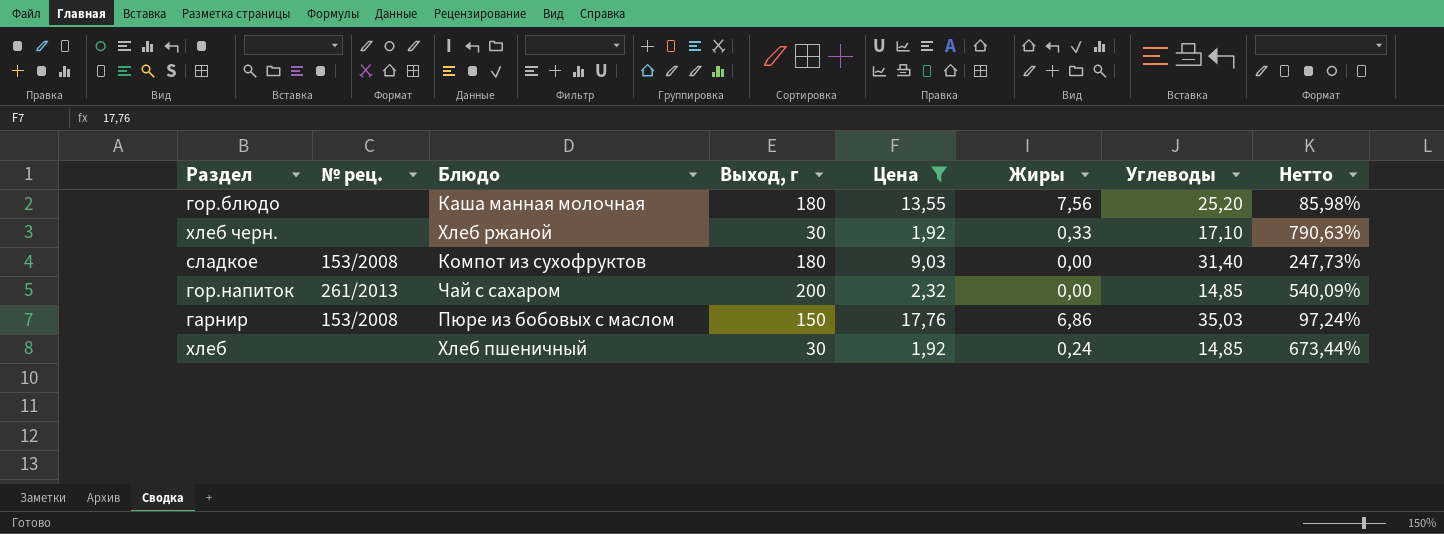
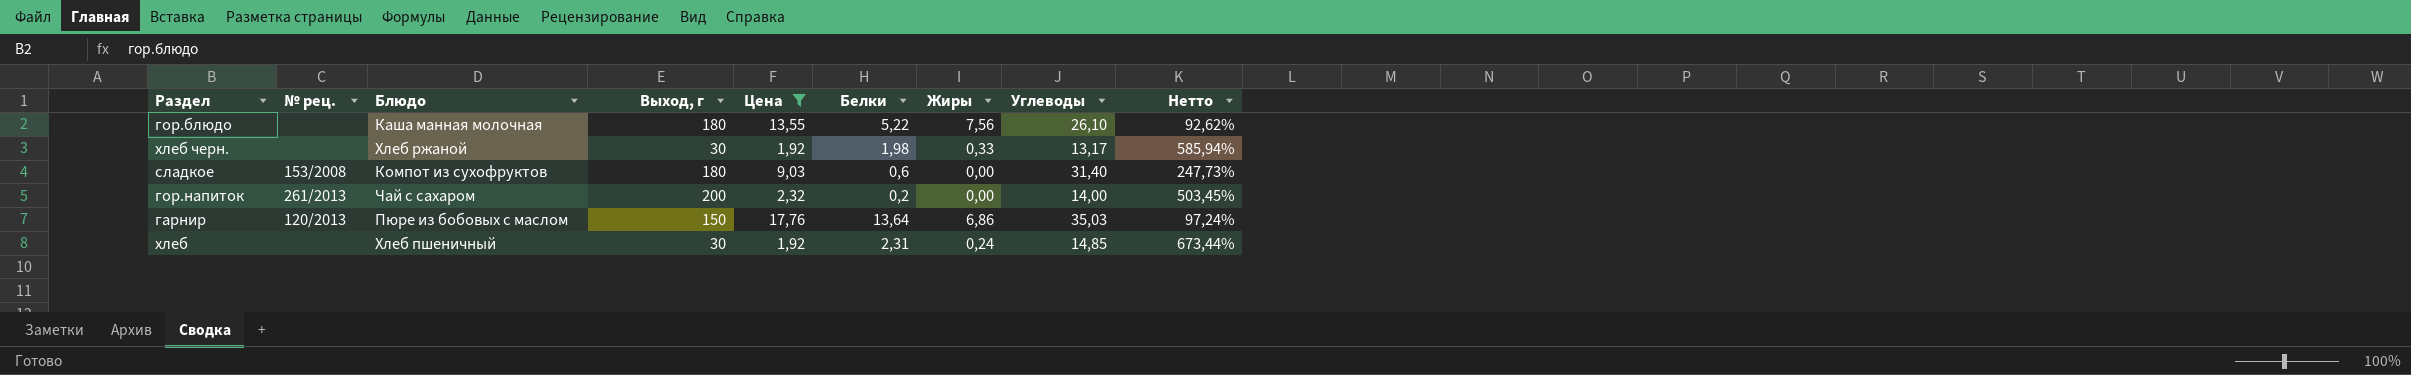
column Белки | position: none -> 6
гор.блюдо | Углеводы: 25,20 -> 26,10
гор.блюдо | Нетто: 85,98% -> 92,62%
хлеб черн. | Углеводы: 17,10 -> 13,17
хлеб черн. | Нетто: 790,63% -> 585,94%
гор.напиток | Углеводы: 14,85 -> 14,00
гор.напиток | Нетто: 540,09% -> 503,45%
гарнир | № рец.: 153/2008 -> 120/2013

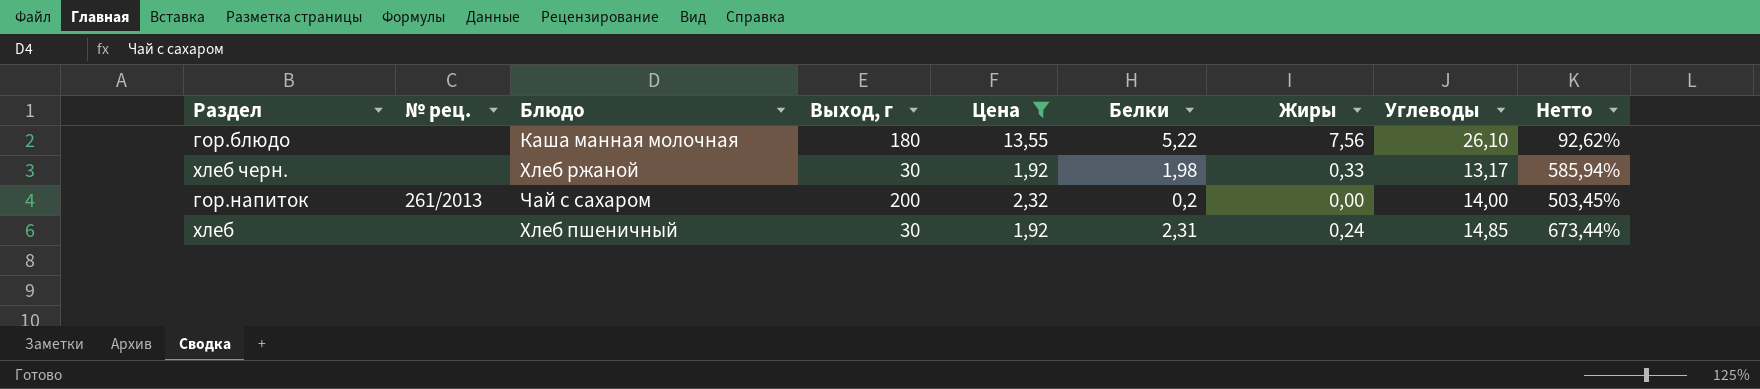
row сладкое: 153/2008 | Компот из сухофруктов | 180 | 9,03 | 0,6 | 0,00 | 31,40 | 247,73% -> none
row гарнир: 120/2013 | Пюре из бобовых с маслом | 150 | 17,76 | 13,64 | 6,86 | 35,03 | 97,24% -> none

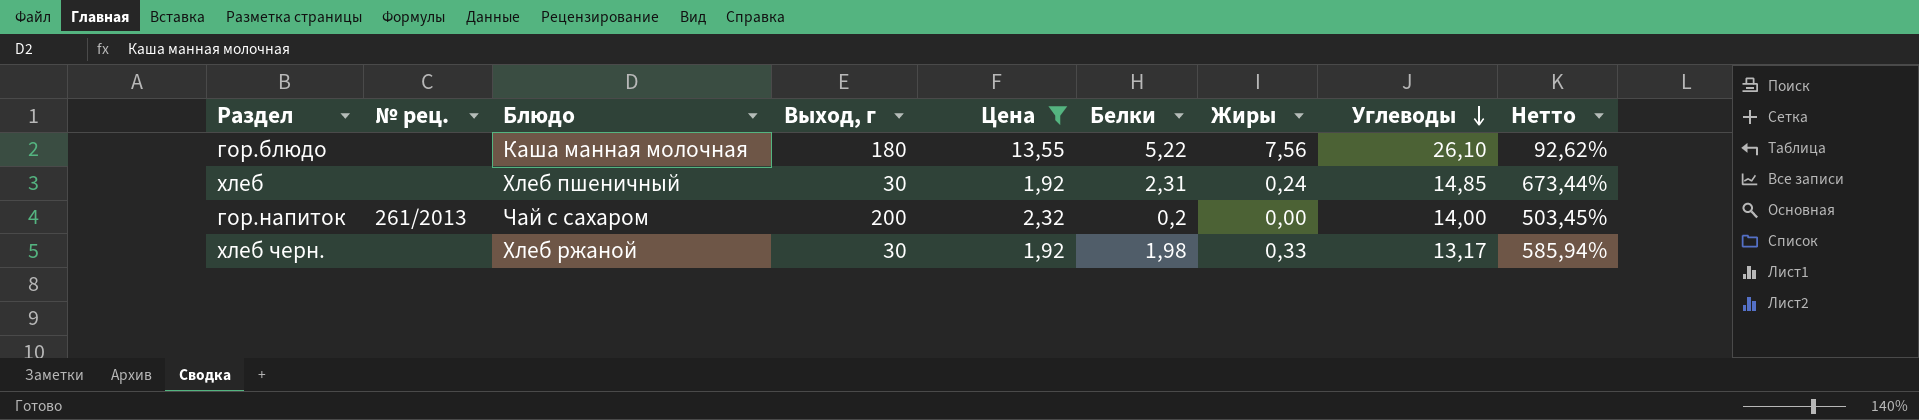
row order: none -> Углеводы descending

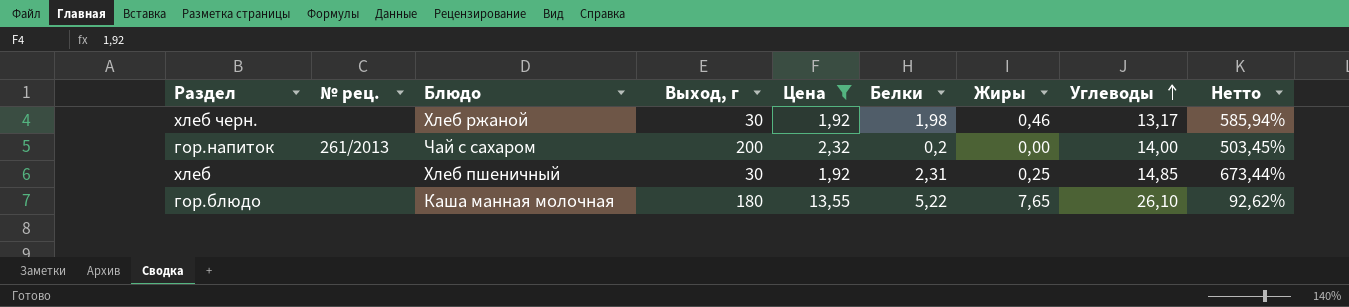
row order: Углеводы descending -> Углеводы ascending
хлеб черн. | Жиры: 0,33 -> 0,46
хлеб | Жиры: 0,24 -> 0,25
гор.блюдо | Жиры: 7,56 -> 7,65

